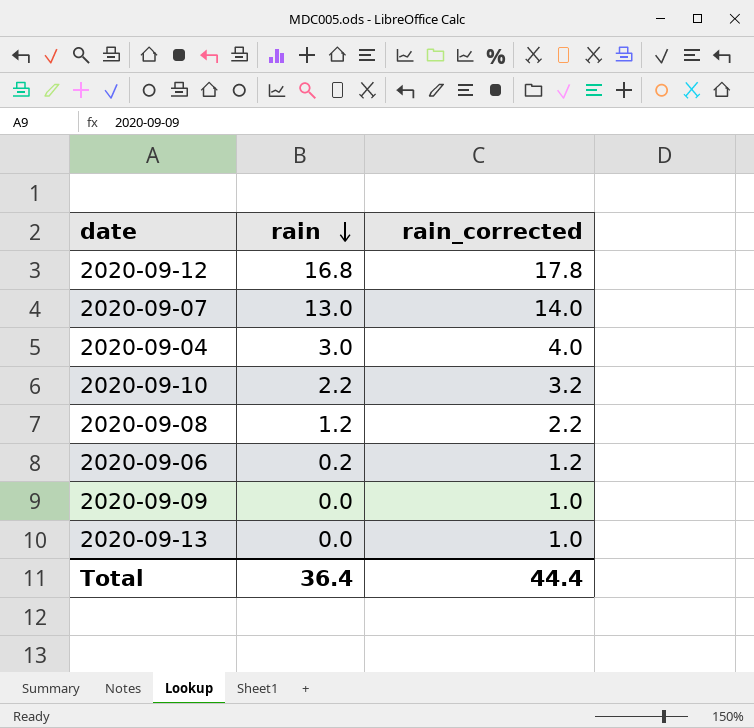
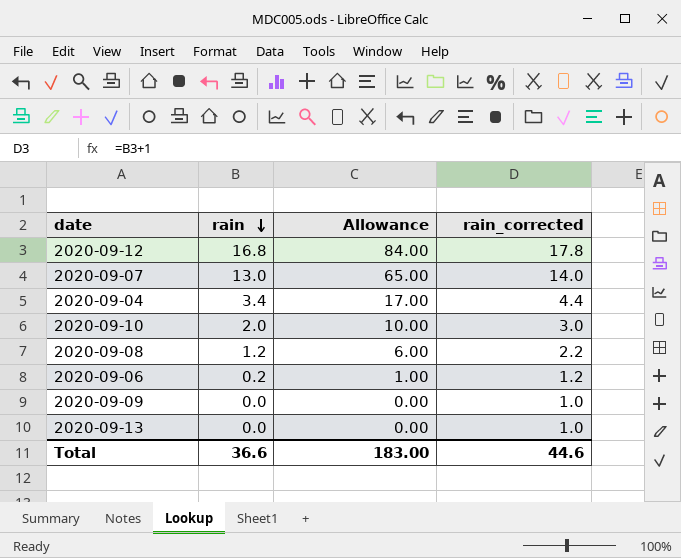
column Allowance | formula: none -> [rain] * 5
2020-09-04 | rain: 3.0 -> 3.4
2020-09-04 | rain_corrected: 4.0 -> 4.4
2020-09-10 | rain: 2.2 -> 2.0
2020-09-10 | rain_corrected: 3.2 -> 3.0
Total | rain: 36.4 -> 36.6
Total | rain_corrected: 44.4 -> 44.6

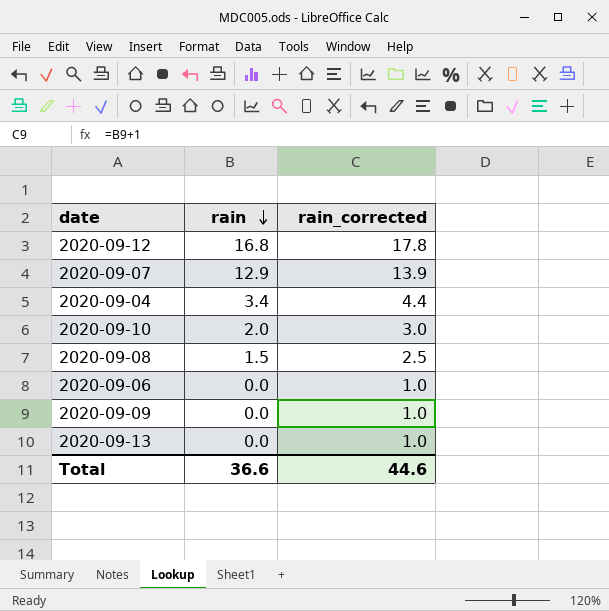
column Allowance | formula: [rain] * 5 -> none
2020-09-07 | rain: 13.0 -> 12.9
2020-09-07 | rain_corrected: 14.0 -> 13.9
2020-09-08 | rain: 1.2 -> 1.5
2020-09-08 | rain_corrected: 2.2 -> 2.5
2020-09-06 | rain: 0.2 -> 0.0
2020-09-06 | rain_corrected: 1.2 -> 1.0

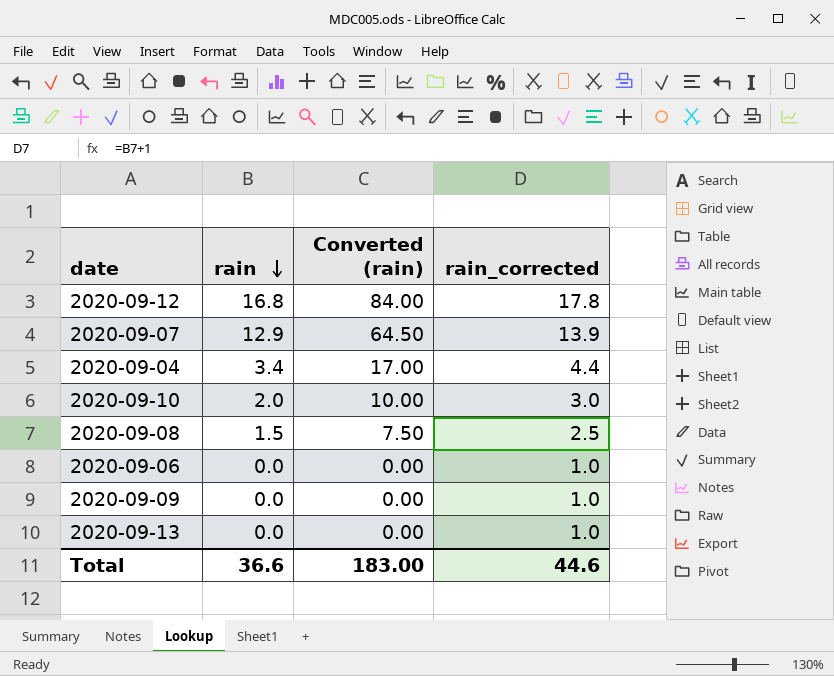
column Converted (rain) | formula: none -> [rain] * 5

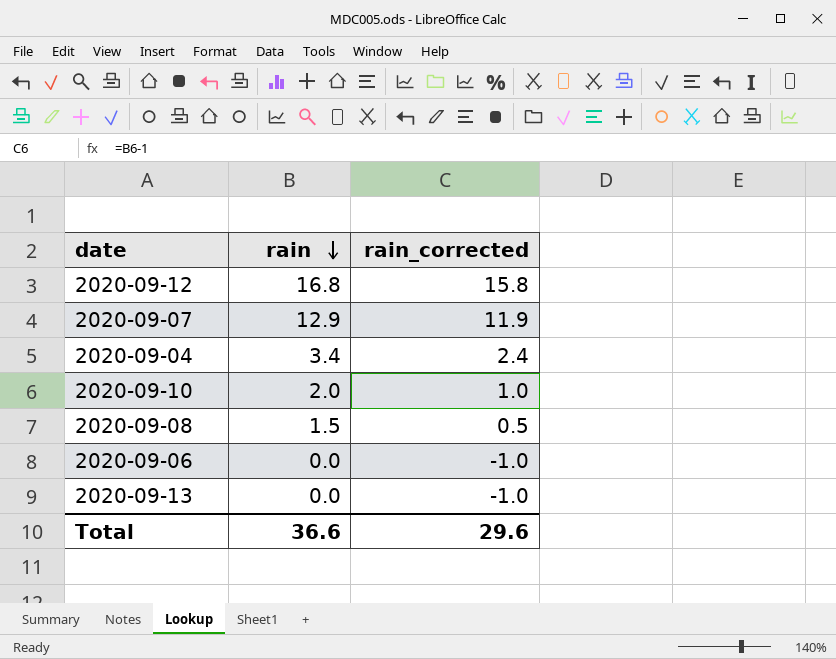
column Converted (rain) | formula: [rain] * 5 -> none
column rain_corrected | formula: [rain] + 1 -> [rain] - 1
row 2020-09-09: 0.0 | 0.00 | 1.0 -> none
Total | rain_corrected: 44.6 -> 29.6

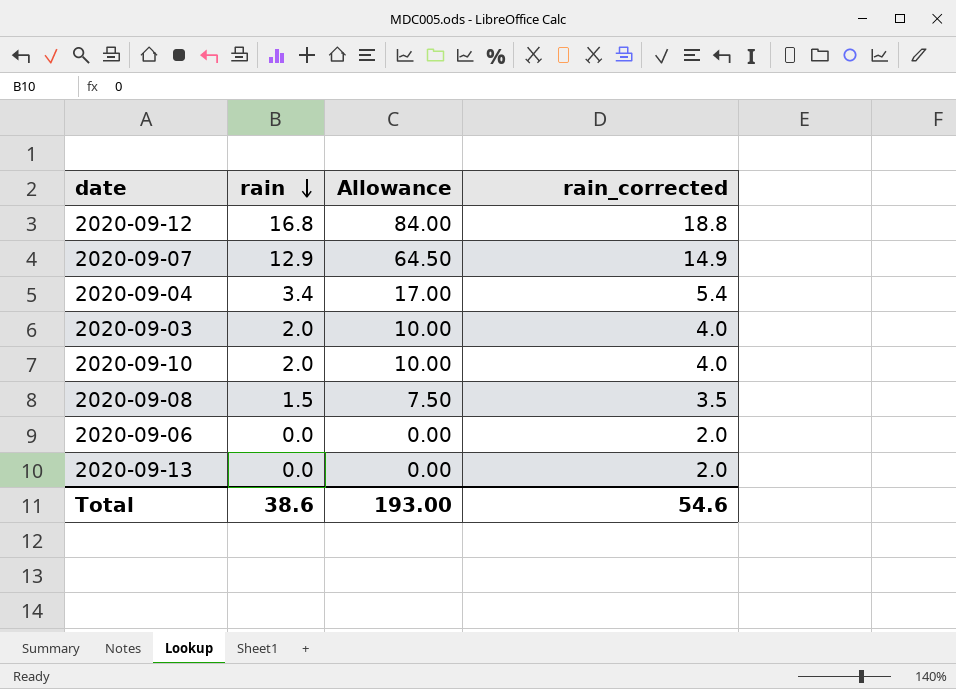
column Allowance | formula: none -> [rain] * 5
column rain_corrected | formula: [rain] - 1 -> [rain] + 2
row 2020-09-03: none -> 2.0 | 10.00 | 4.0
Total | rain: 36.6 -> 38.6
Total | rain_corrected: 29.6 -> 54.6

